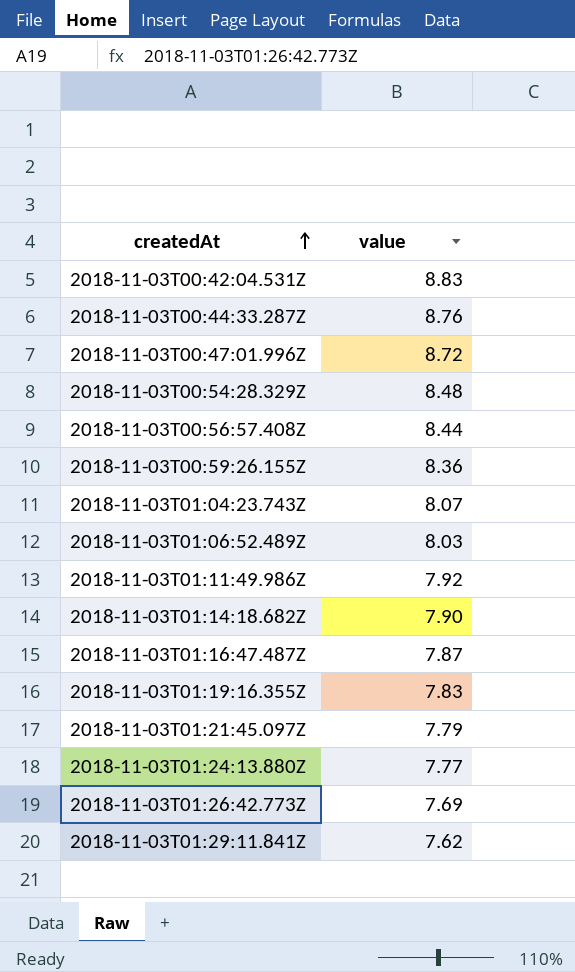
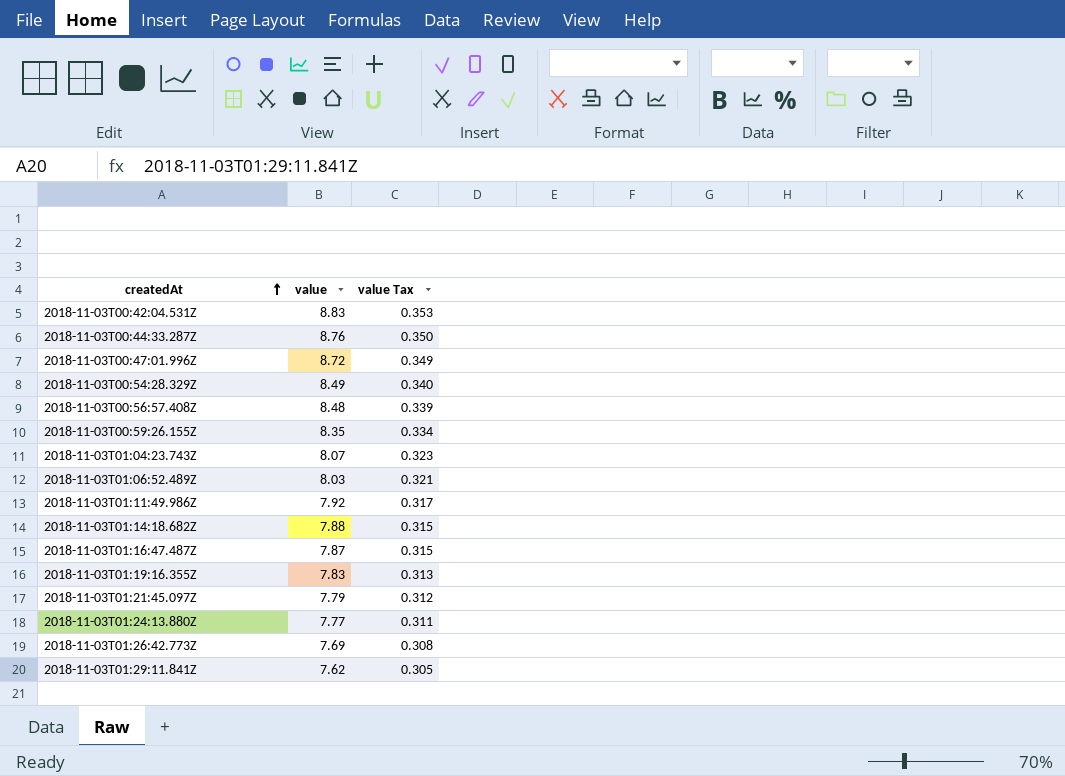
column value Tax | formula: none -> [value] * 0.04
2018-11-03T00:54:28.329Z | value: 8.48 -> 8.49
2018-11-03T00:56:57.408Z | value: 8.44 -> 8.48
2018-11-03T00:59:26.155Z | value: 8.36 -> 8.35
2018-11-03T01:14:18.682Z | value: 7.90 -> 7.88

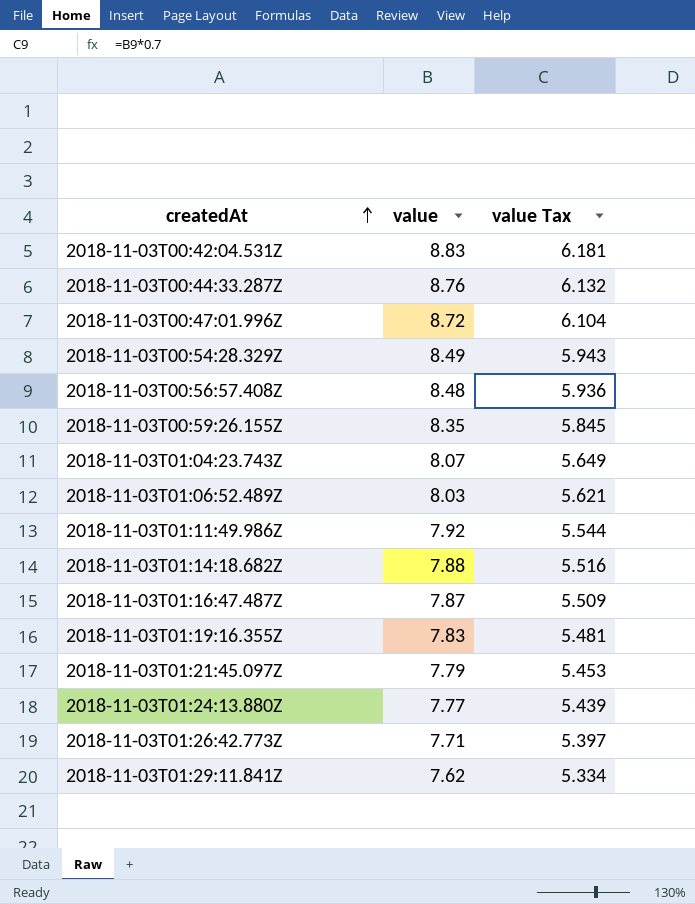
column value Tax | formula: [value] * 0.04 -> [value] * 0.7
2018-11-03T01:26:42.773Z | value: 7.69 -> 7.71

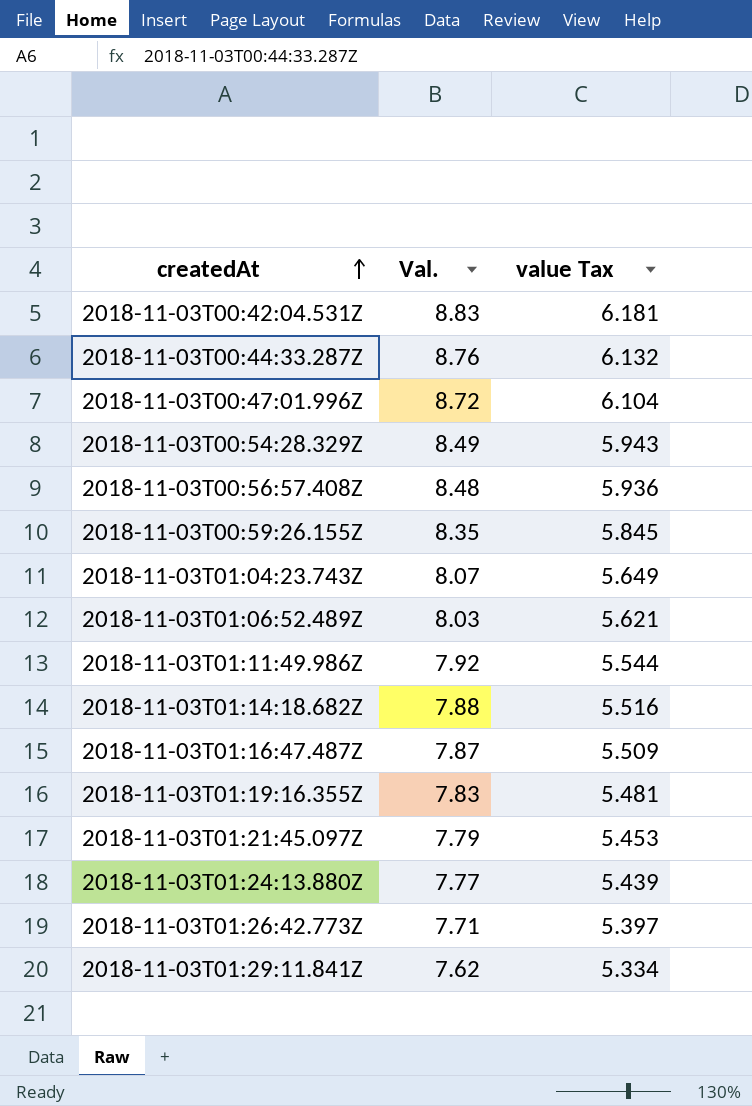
column name: value -> Val.

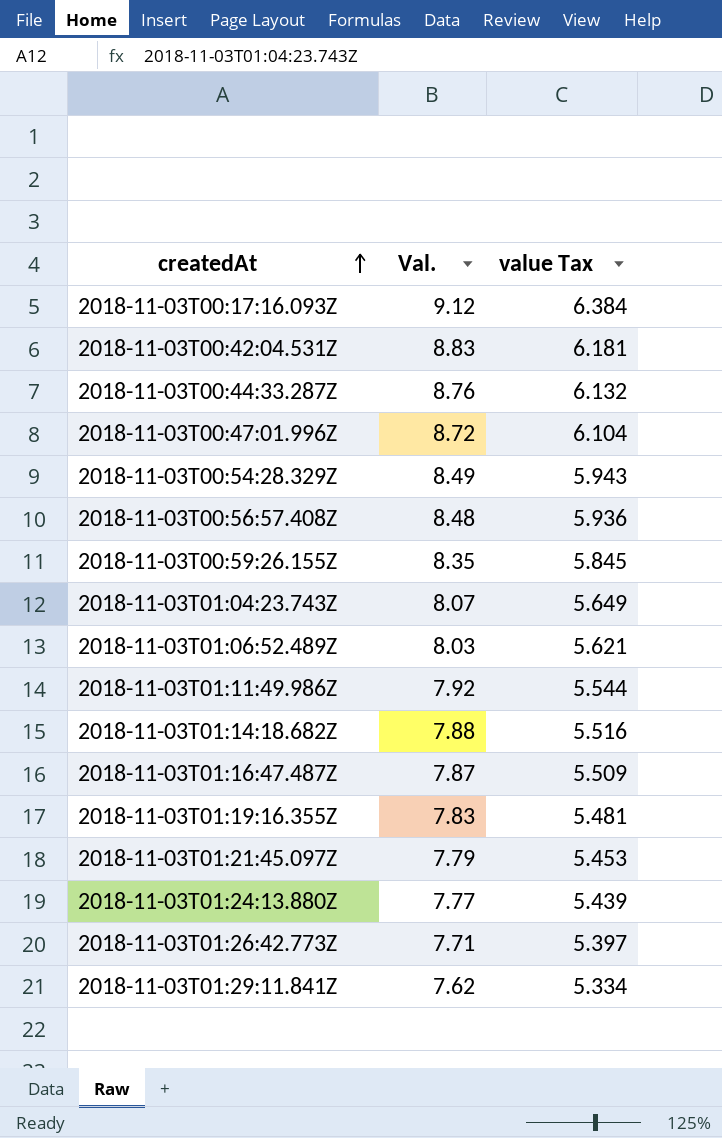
row 2018-11-03T00:17:16.093Z: none -> 9.12 | 6.384

